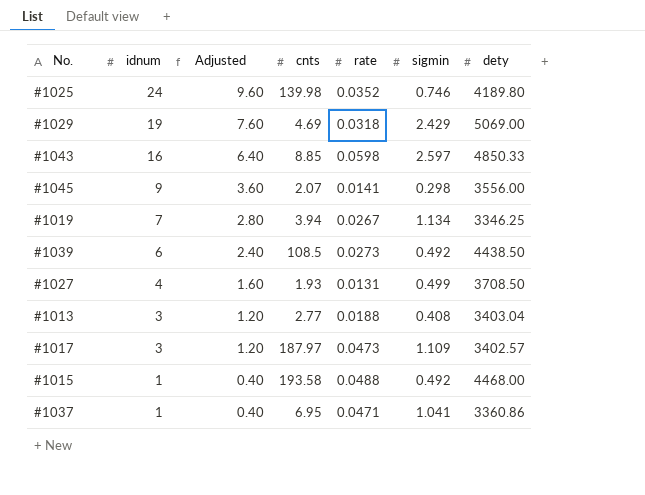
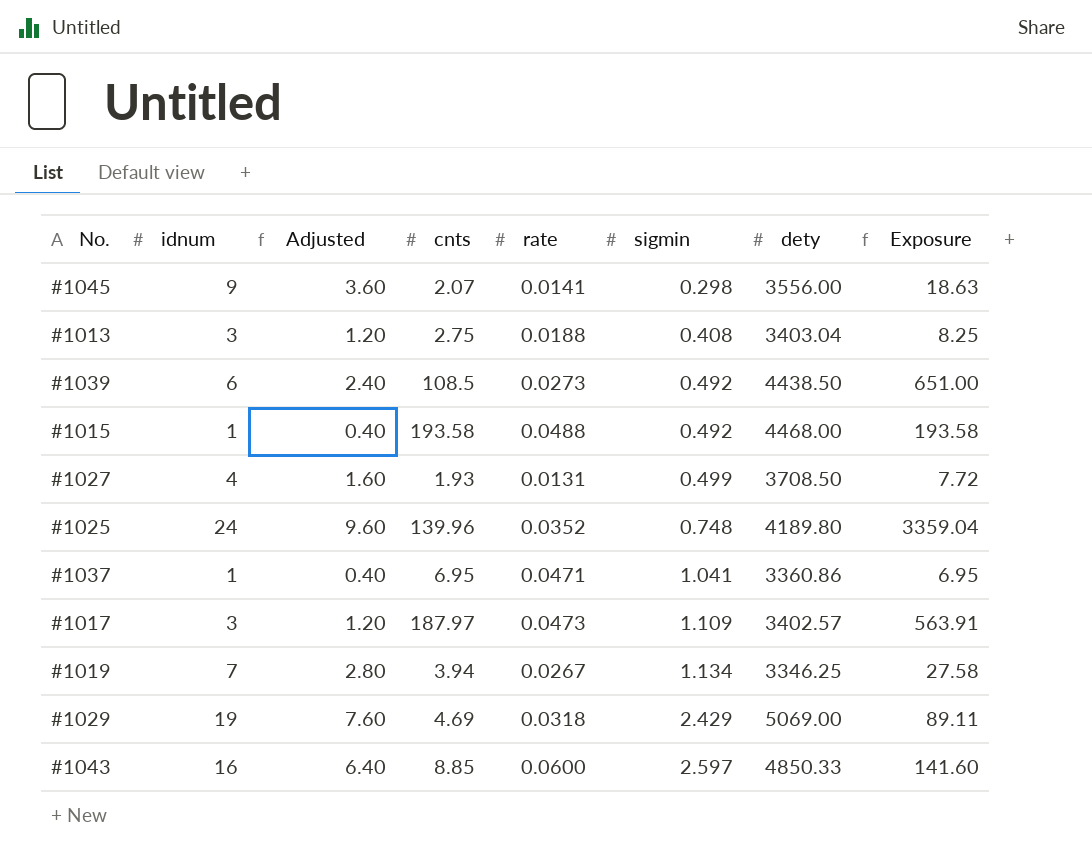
row order: idnum descending -> sigmin ascending
column Exposure | formula: none -> [idnum] * [cnts]
#1013 | cnts: 2.77 -> 2.75
#1025 | cnts: 139.98 -> 139.96
#1025 | sigmin: 0.746 -> 0.748
#1043 | rate: 0.0598 -> 0.0600

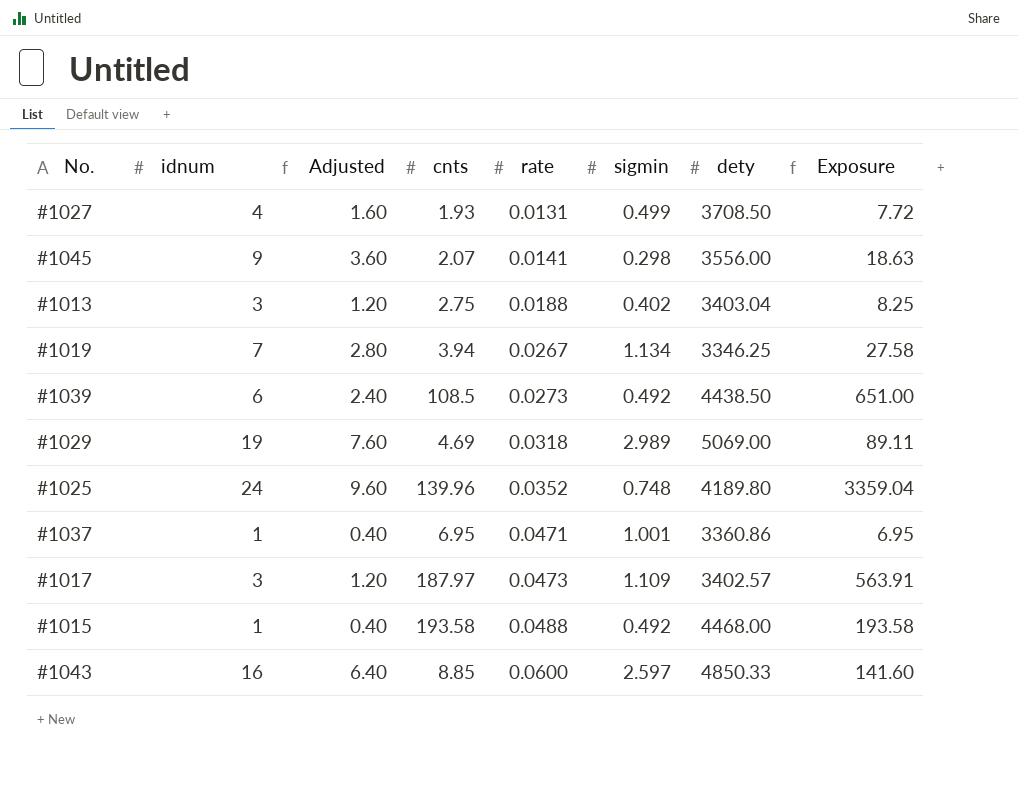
row order: sigmin ascending -> rate ascending
#1013 | sigmin: 0.408 -> 0.402
#1029 | sigmin: 2.429 -> 2.989
#1037 | sigmin: 1.041 -> 1.001

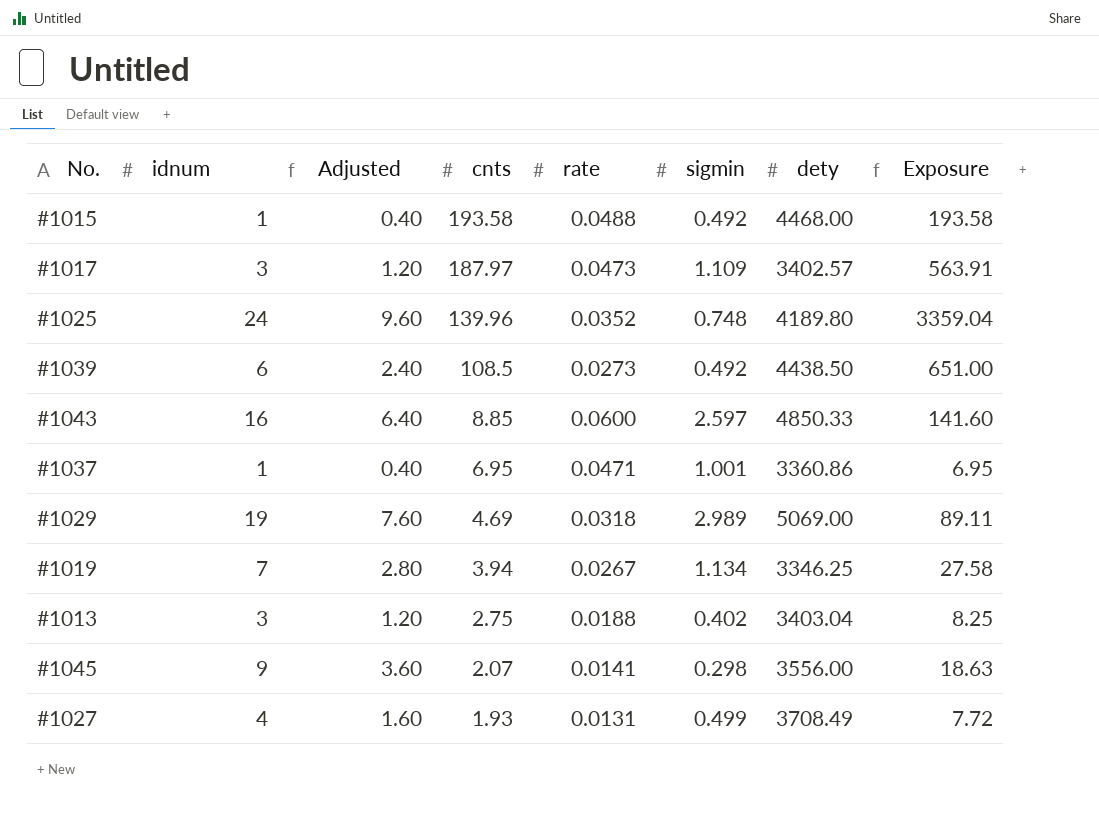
row order: rate ascending -> cnts descending
#1027 | dety: 3708.50 -> 3708.49

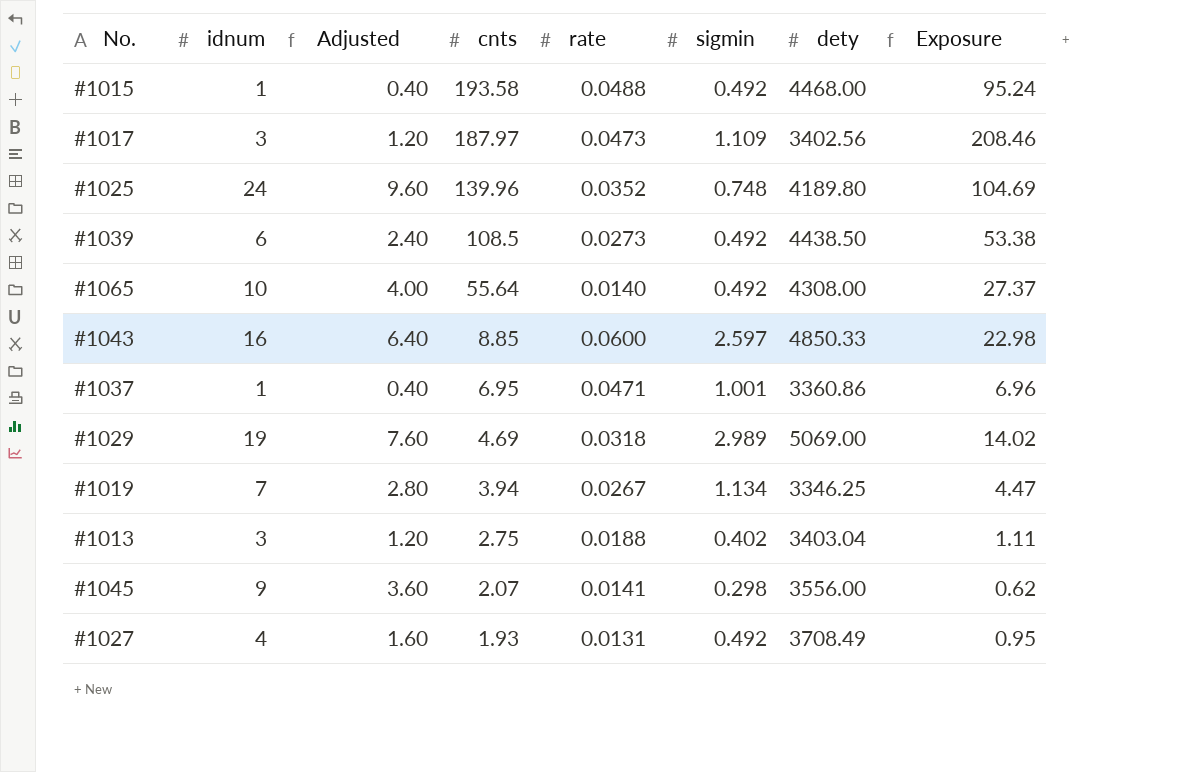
column Exposure | formula: [idnum] * [cnts] -> [cnts] * [sigmin]
#1017 | dety: 3402.57 -> 3402.56
row #1065: none -> 10 | 4.00 | 55.64 | 0.0140 | 0.492 | 4308.00 | 27.37
#1027 | sigmin: 0.499 -> 0.492

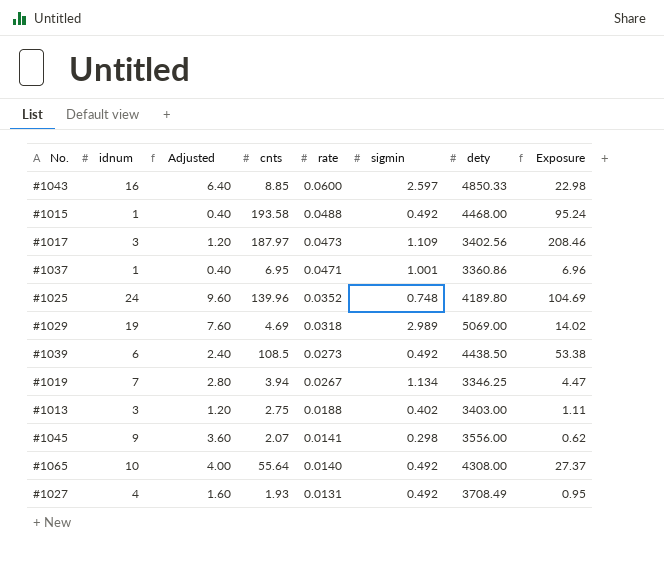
row order: cnts descending -> rate descending
#1013 | dety: 3403.04 -> 3403.00

